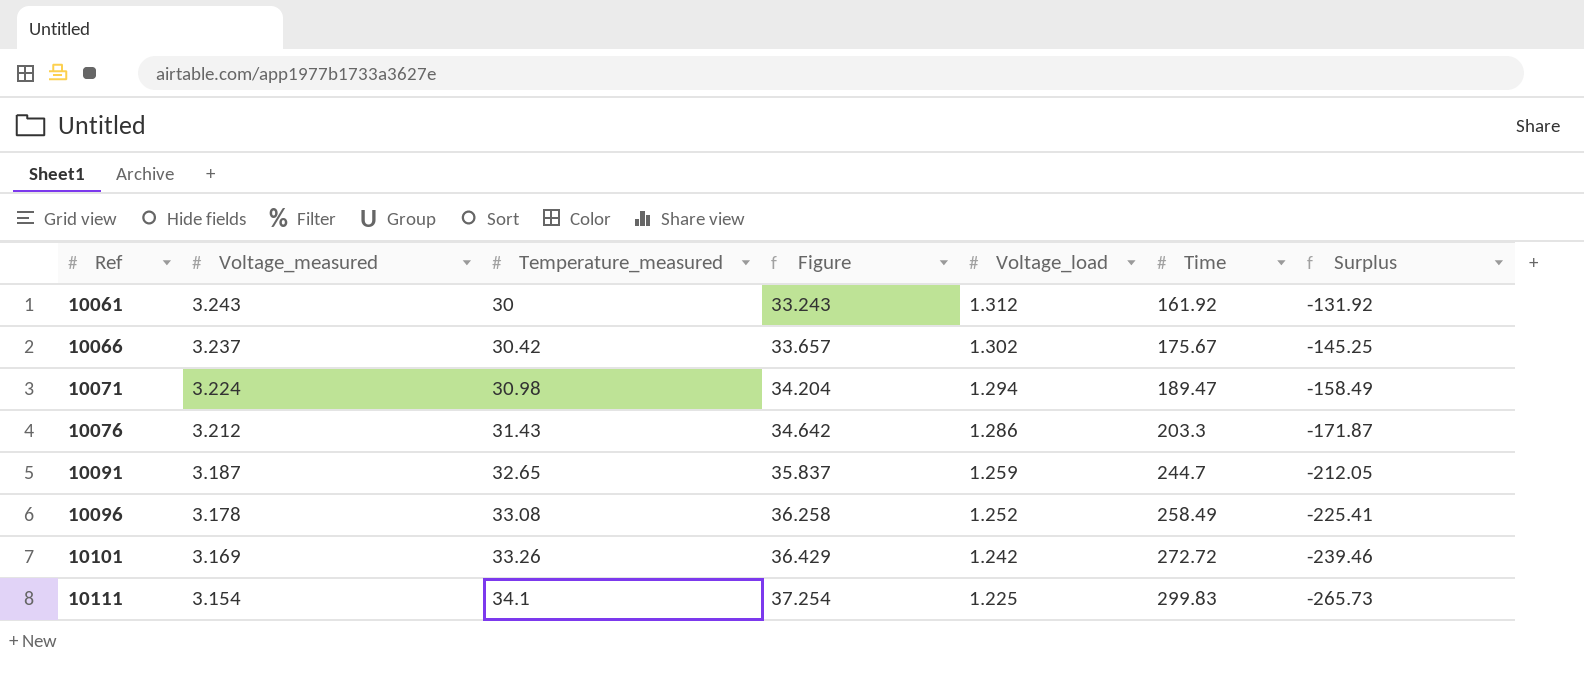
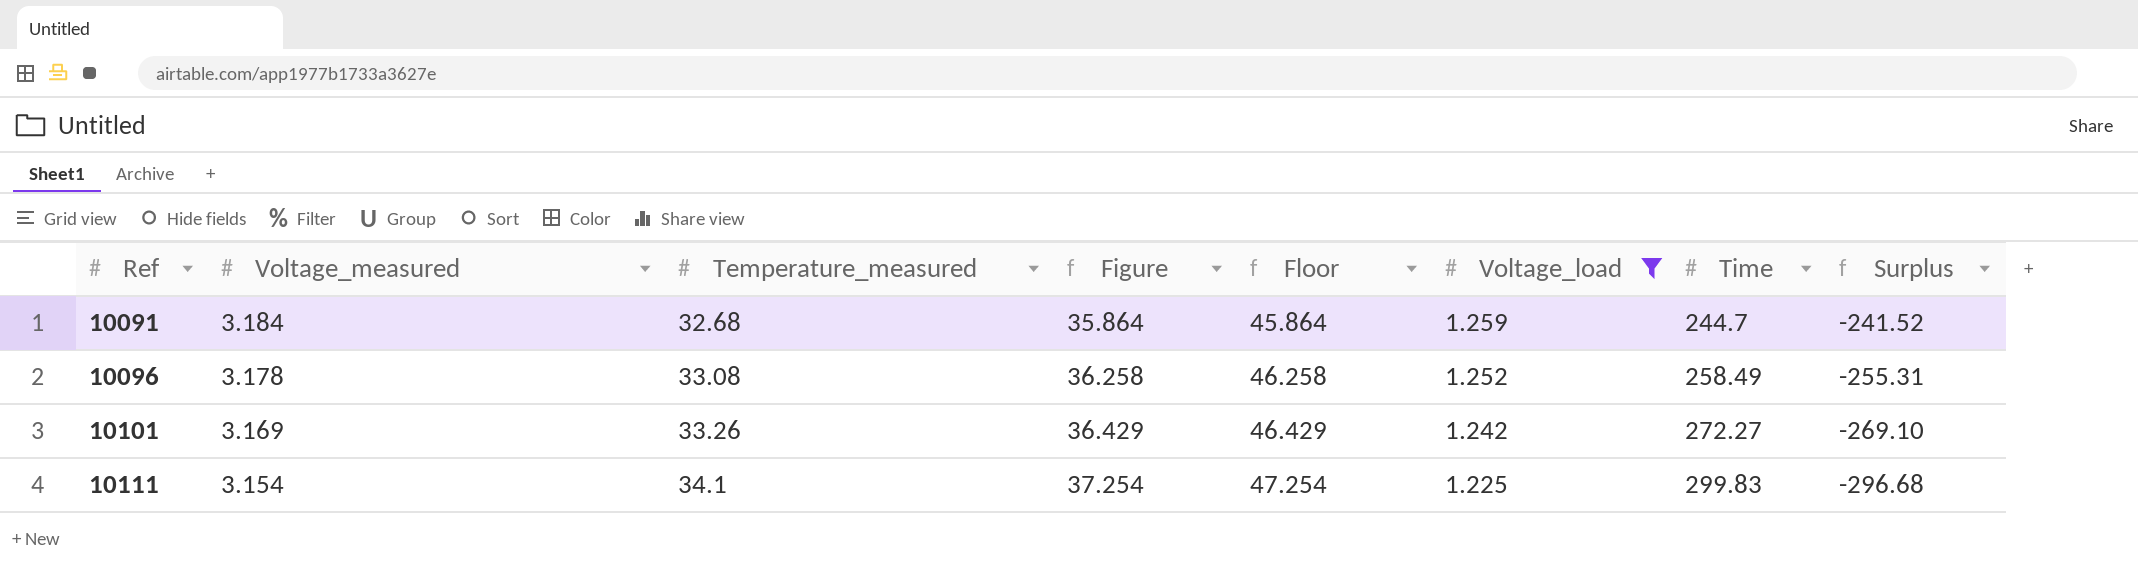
filter: none -> Voltage_load <= 1.259
column Floor | formula: none -> [Figure] + 10
column Surplus | formula: [Temperature_measured] - [Time] -> [Voltage_measured] - [Time]
10091 | Voltage_measured: 3.187 -> 3.184
10091 | Temperature_measured: 32.65 -> 32.68
10091 | Figure: 35.837 -> 35.864
10101 | Time: 272.72 -> 272.27

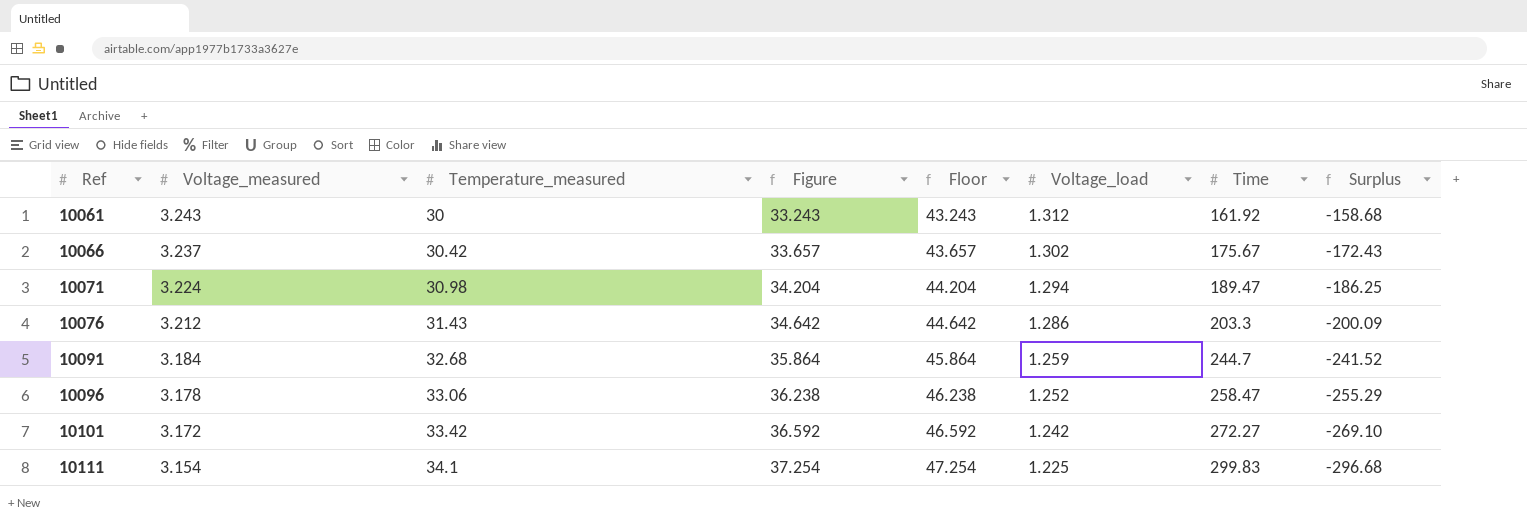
filter: Voltage_load <= 1.259 -> none
10096 | Temperature_measured: 33.08 -> 33.06
10096 | Figure: 36.258 -> 36.238
10096 | Floor: 46.258 -> 46.238
10096 | Time: 258.49 -> 258.47
10096 | Surplus: -255.31 -> -255.29
10101 | Voltage_measured: 3.169 -> 3.172
10101 | Temperature_measured: 33.26 -> 33.42
10101 | Figure: 36.429 -> 36.592
10101 | Floor: 46.429 -> 46.592

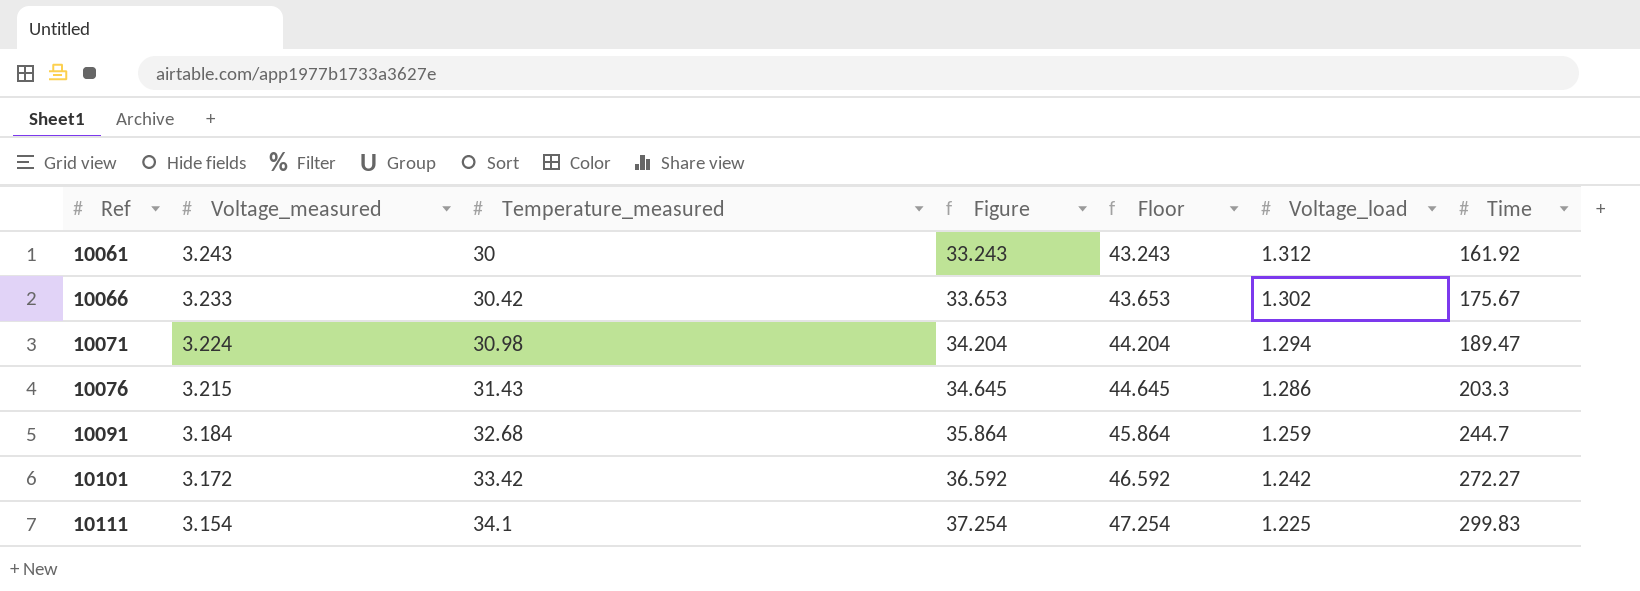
column Surplus | formula: [Voltage_measured] - [Time] -> none
row 10096: 3.178 | 33.06 | 36.238 | 46.238 | 1.252 | 258.47 | -255.29 -> none
10066 | Voltage_measured: 3.237 -> 3.233
10066 | Figure: 33.657 -> 33.653
10066 | Floor: 43.657 -> 43.653
10076 | Voltage_measured: 3.212 -> 3.215
10076 | Figure: 34.642 -> 34.645
10076 | Floor: 44.642 -> 44.645

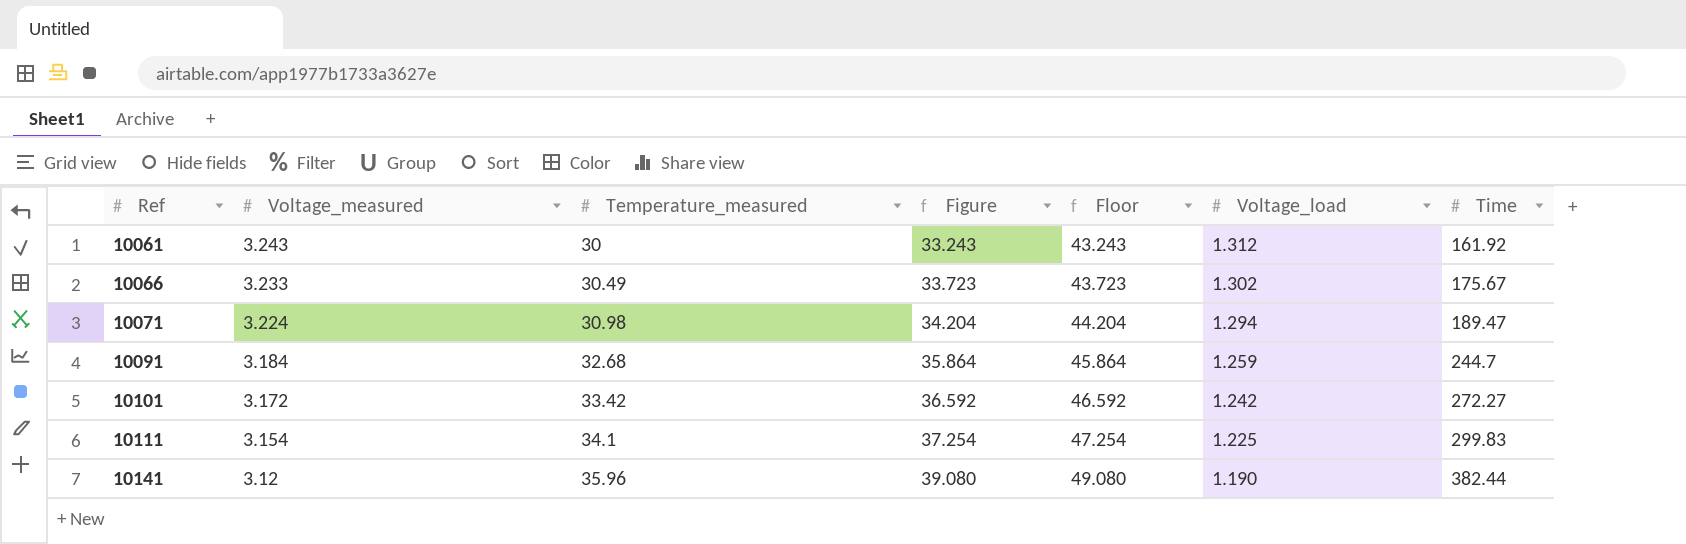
row 10076: 3.215 | 31.43 | 34.645 | 44.645 | 1.286 | 203.3 -> none
10066 | Temperature_measured: 30.42 -> 30.49
10066 | Figure: 33.653 -> 33.723
10066 | Floor: 43.653 -> 43.723
row 10141: none -> 3.12 | 35.96 | 39.080 | 49.080 | 1.190 | 382.44

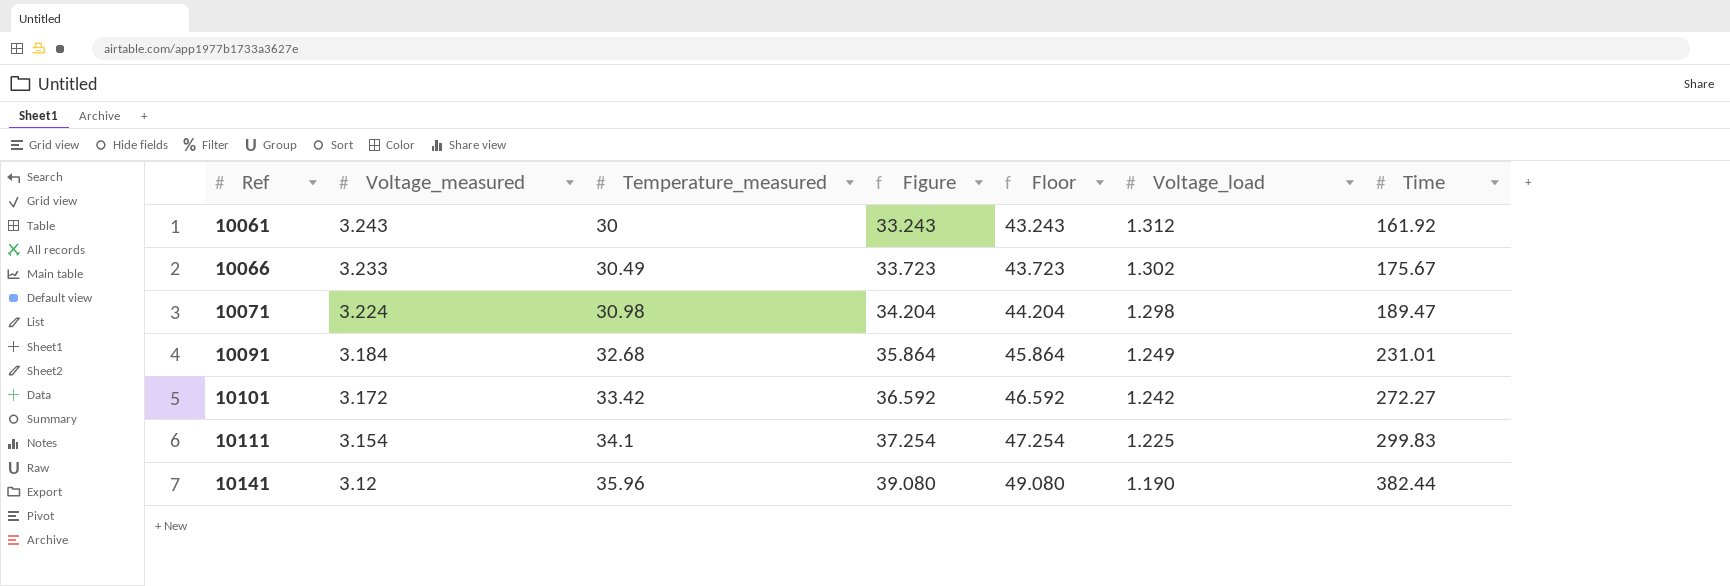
10071 | Voltage_load: 1.294 -> 1.298
10091 | Voltage_load: 1.259 -> 1.249
10091 | Time: 244.7 -> 231.01

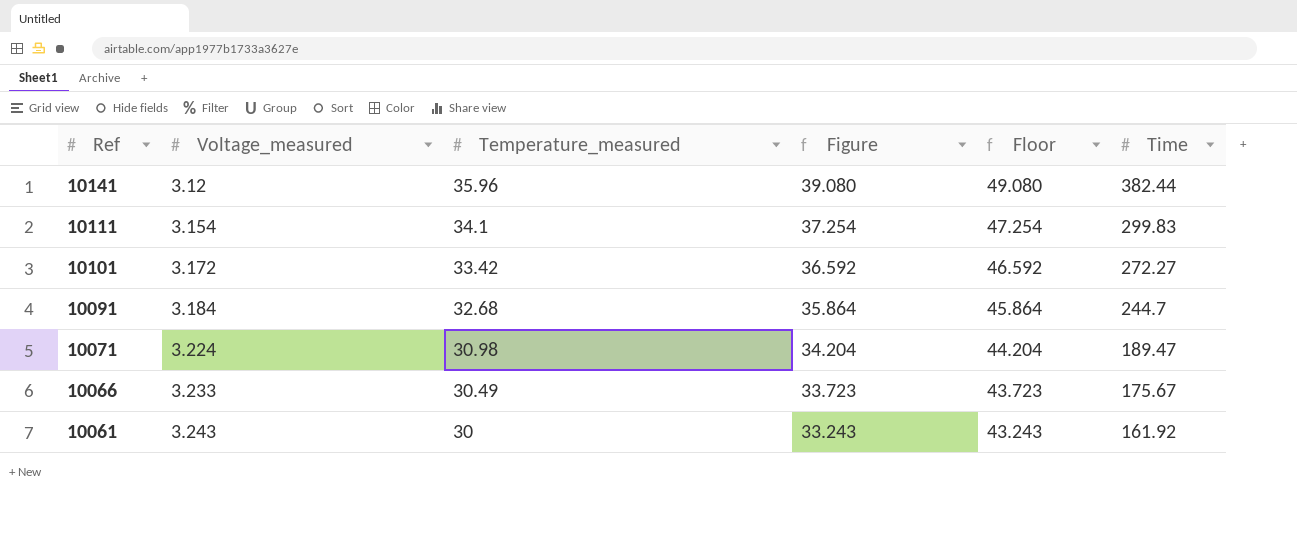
row order: Ref ascending -> Ref descending
column Voltage_load | position: 6 -> none
10091 | Time: 231.01 -> 244.7

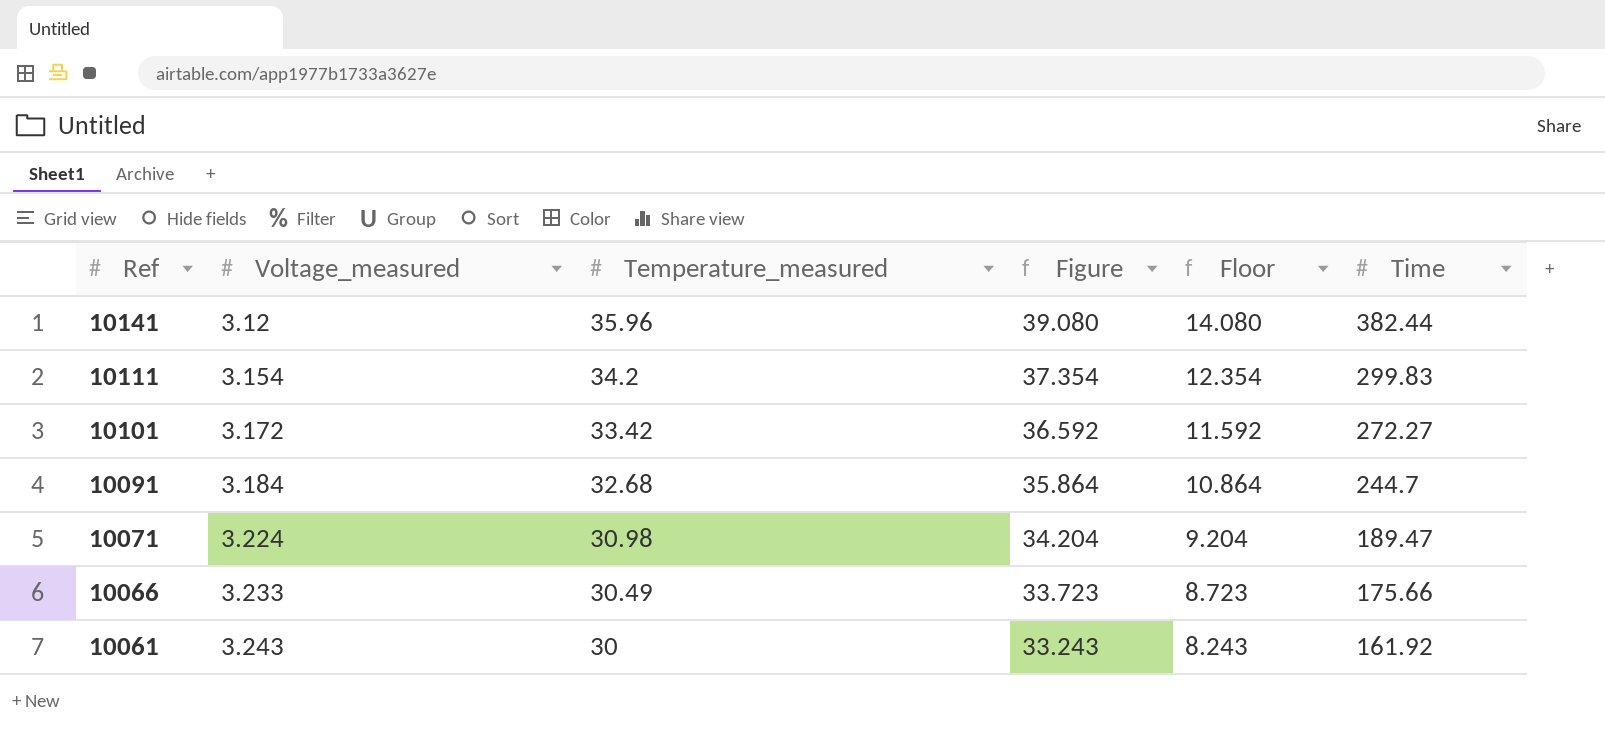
column Floor | formula: [Figure] + 10 -> [Figure] - 25
10111 | Temperature_measured: 34.1 -> 34.2
10111 | Figure: 37.254 -> 37.354
10066 | Time: 175.67 -> 175.66

